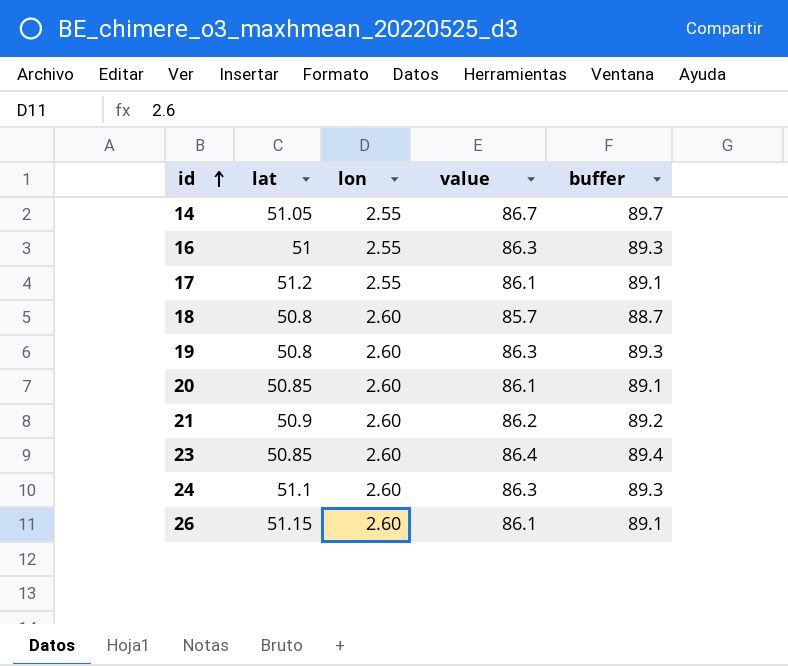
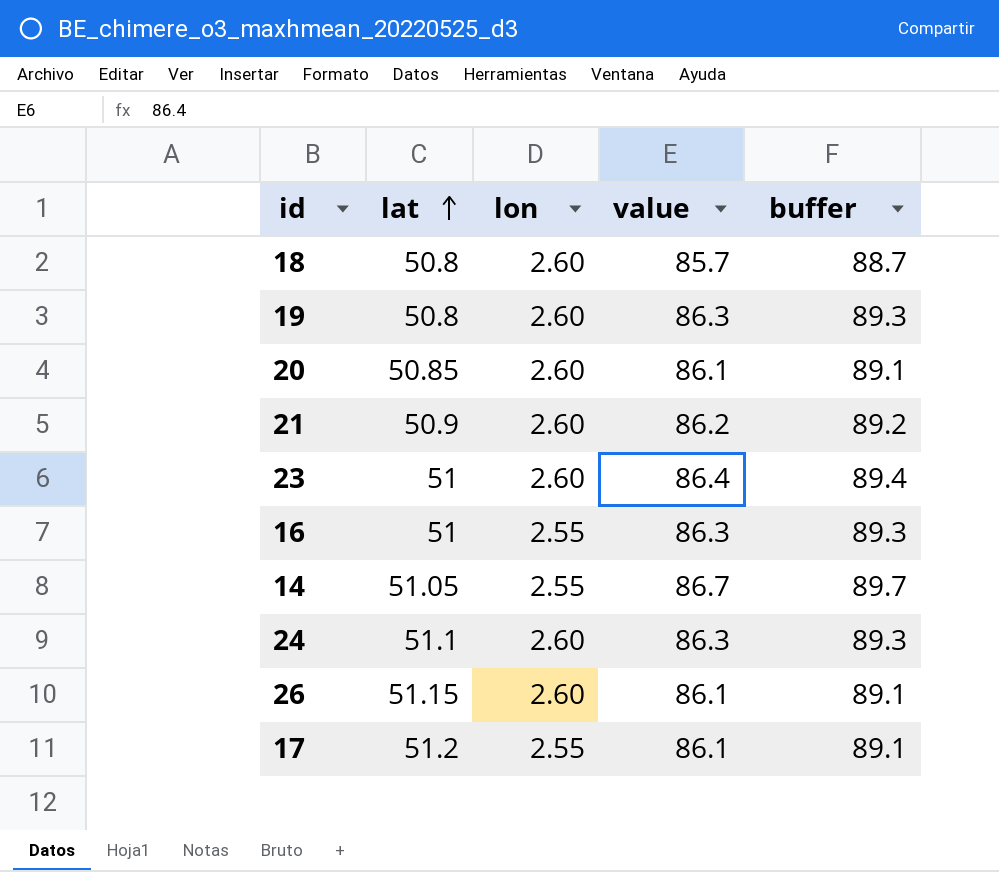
row order: id ascending -> lat ascending
23 | lat: 50.85 -> 51

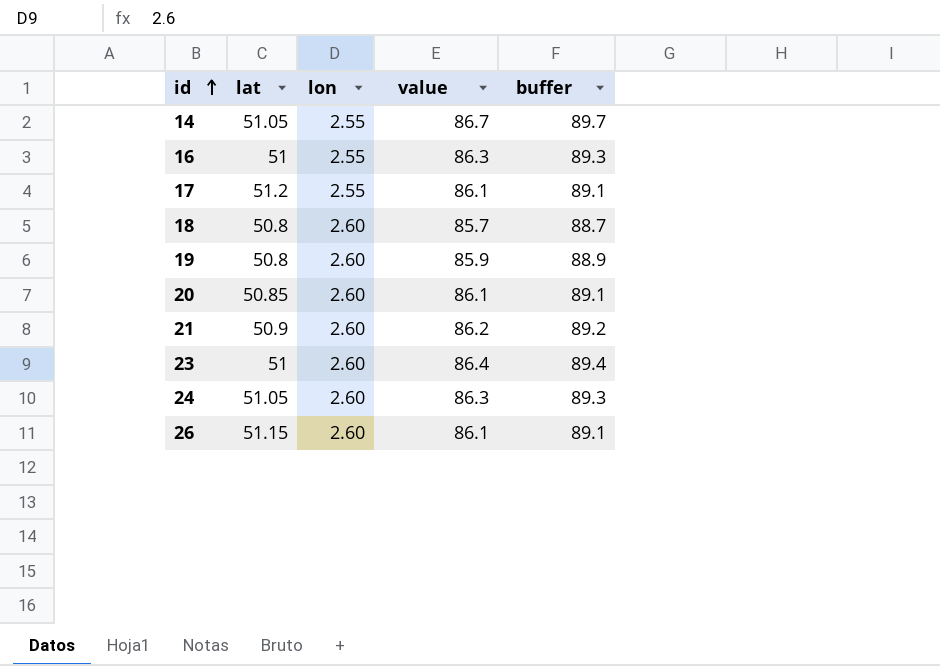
row order: lat ascending -> id ascending
19 | value: 86.3 -> 85.9
19 | buffer: 89.3 -> 88.9
24 | lat: 51.1 -> 51.05

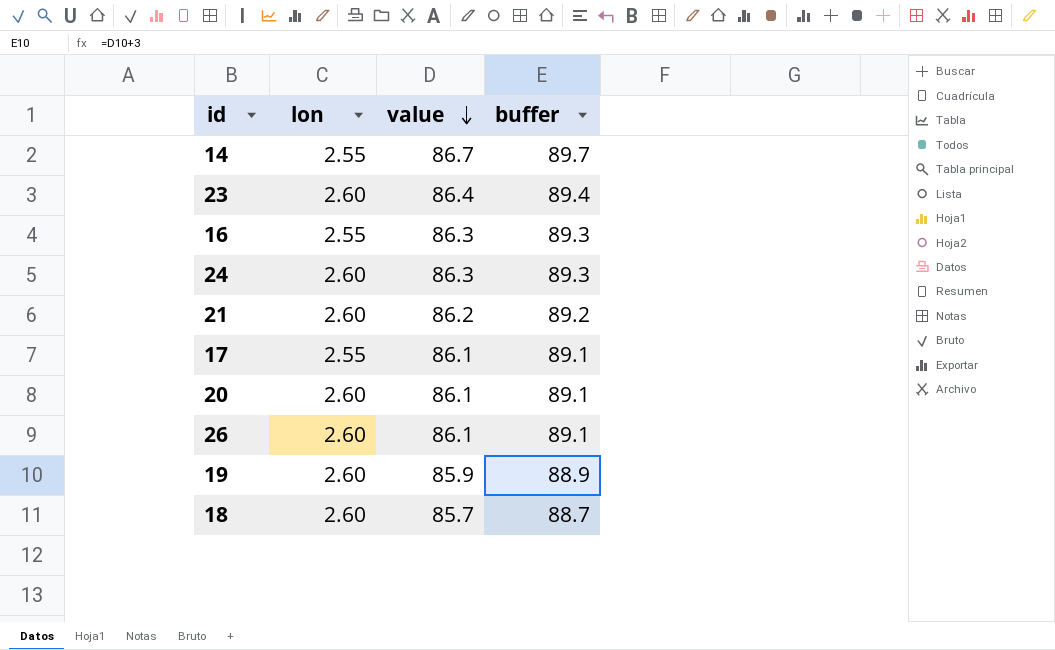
row order: id ascending -> value descending
column lat | position: 2 -> none

